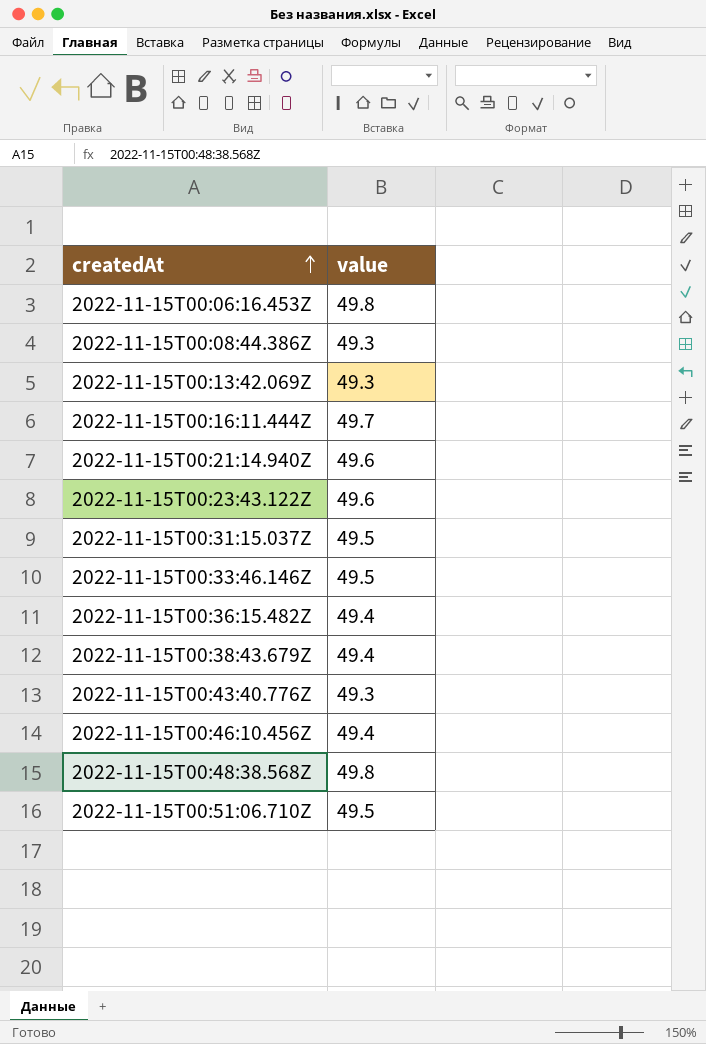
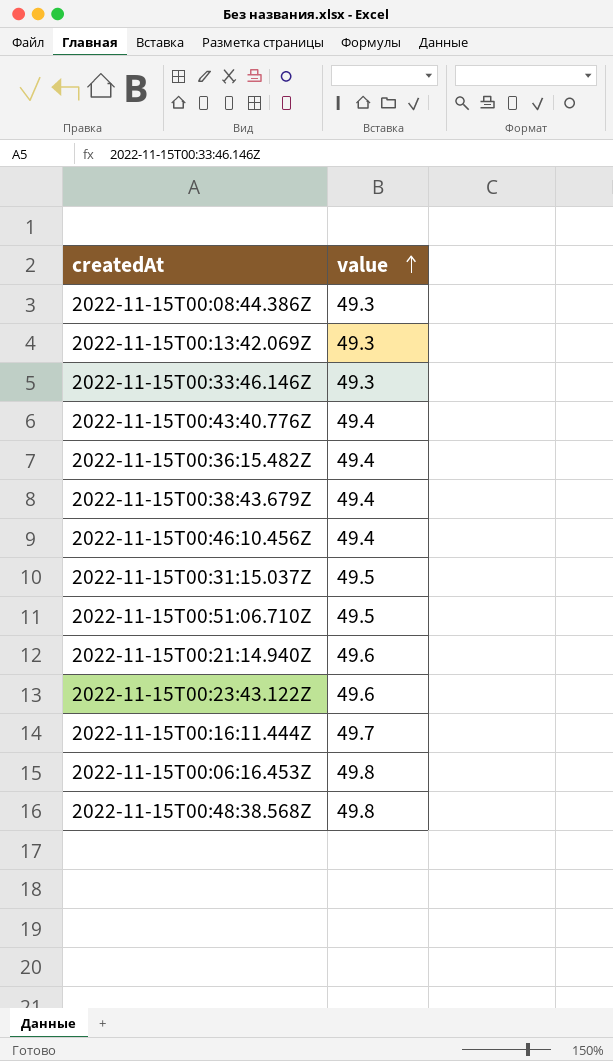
row order: createdAt ascending -> value ascending
2022-11-15T00:33:46.146Z | value: 49.5 -> 49.3
2022-11-15T00:43:40.776Z | value: 49.3 -> 49.4

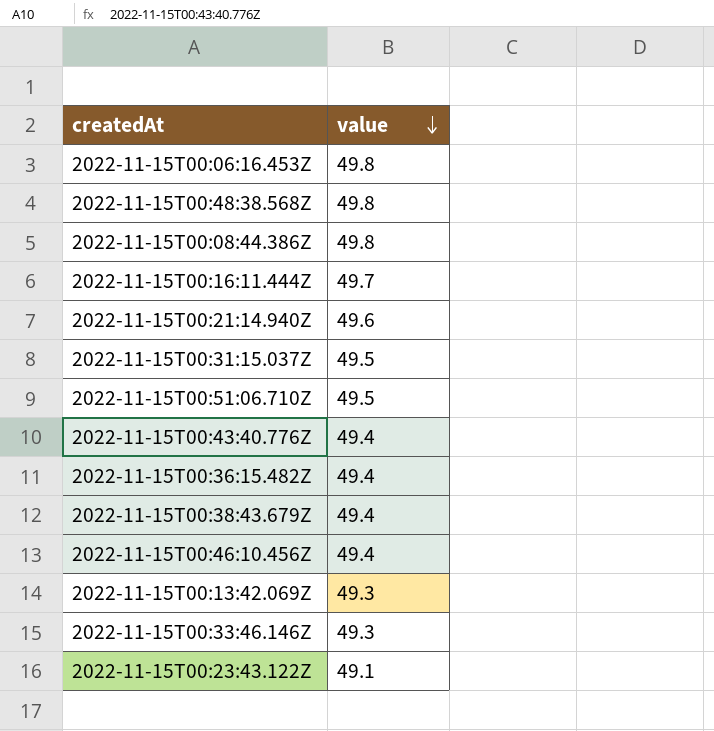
row order: value ascending -> value descending
2022-11-15T00:08:44.386Z | value: 49.3 -> 49.8
2022-11-15T00:23:43.122Z | value: 49.6 -> 49.1

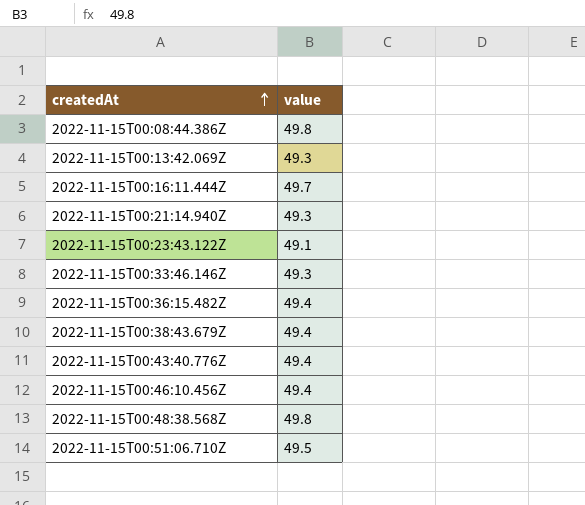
row order: value descending -> createdAt ascending
row 2022-11-15T00:06:16.453Z: 49.8 -> none
row 2022-11-15T00:31:15.037Z: 49.5 -> none
2022-11-15T00:21:14.940Z | value: 49.6 -> 49.3

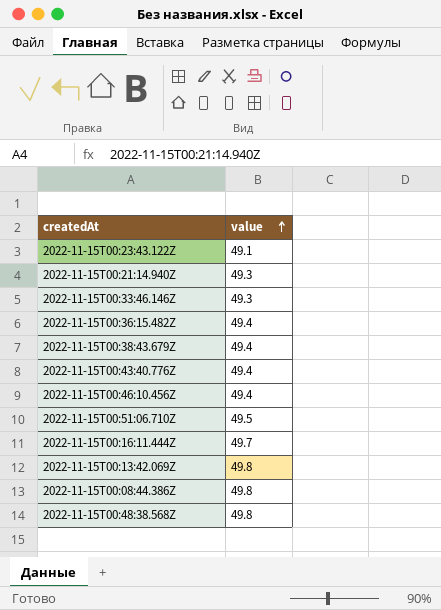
row order: createdAt ascending -> value ascending
2022-11-15T00:13:42.069Z | value: 49.3 -> 49.8

